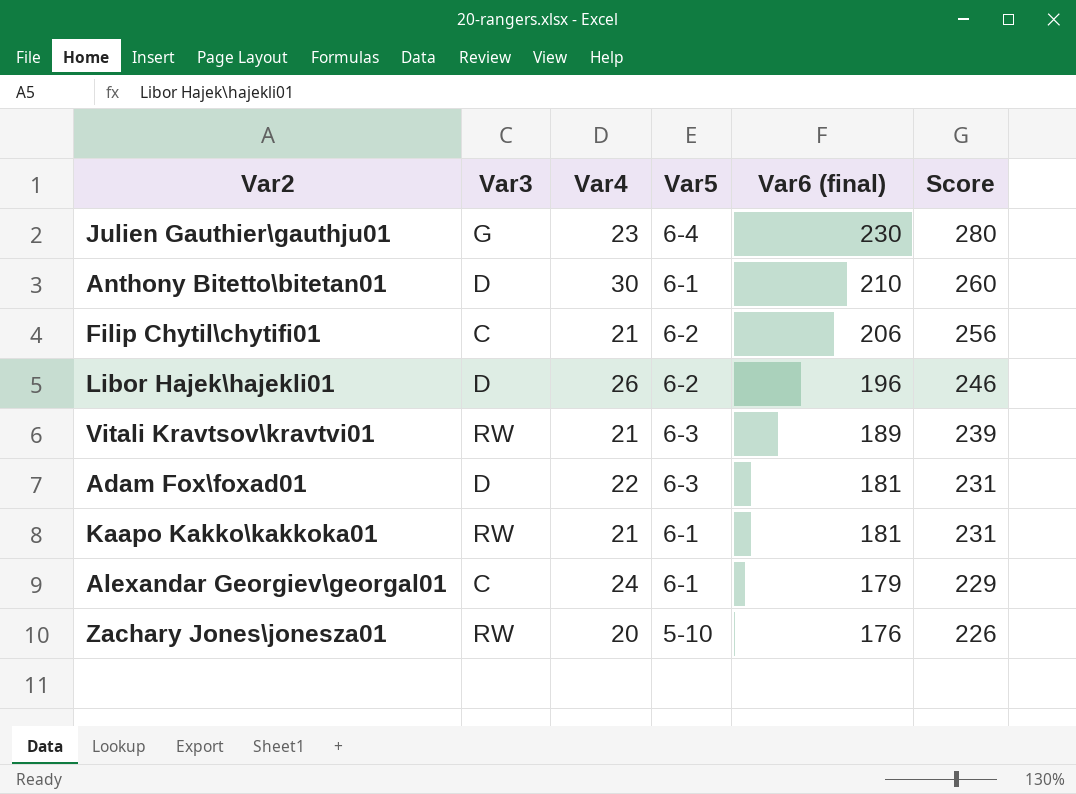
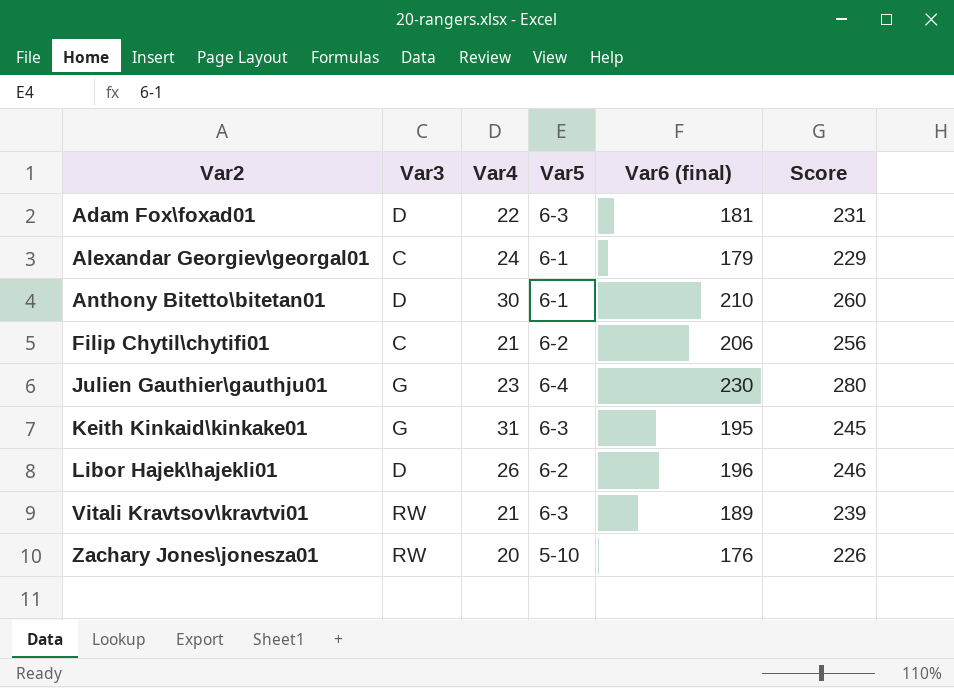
row order: Var6 (final) descending -> Var2 ascending
row Kaapo Kakko\kakkoka01: RW | 21 | 6-1 | 181 | 231 -> none
row Keith Kinkaid\kinkake01: none -> G | 31 | 6-3 | 195 | 245

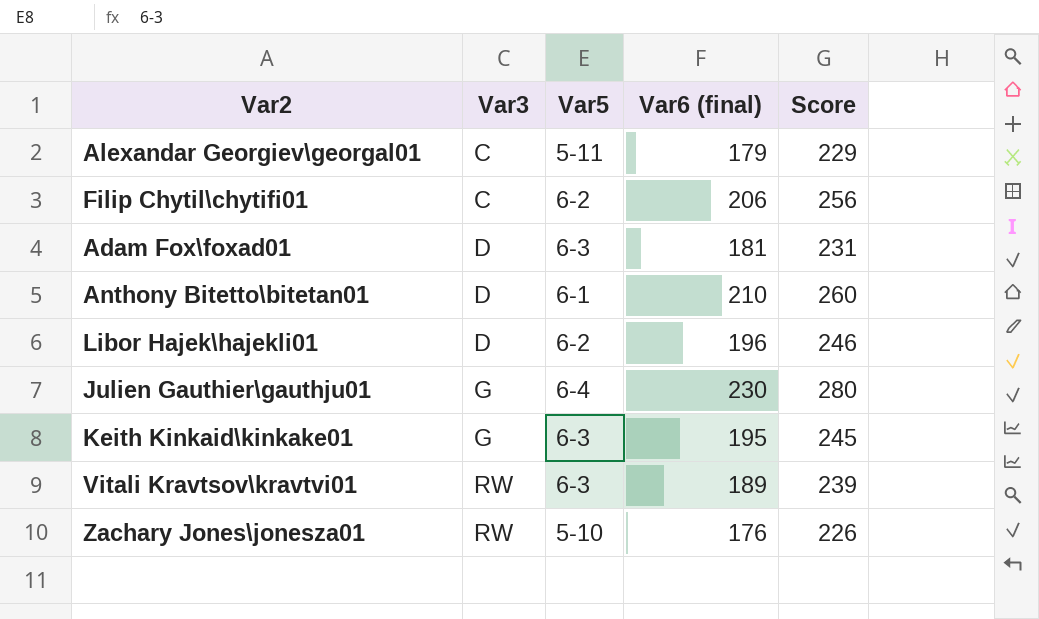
row order: Var2 ascending -> Var3 ascending
column Var4 | position: 3 -> none
Alexandar Georgiev\georgal01 | Var5: 6-1 -> 5-11

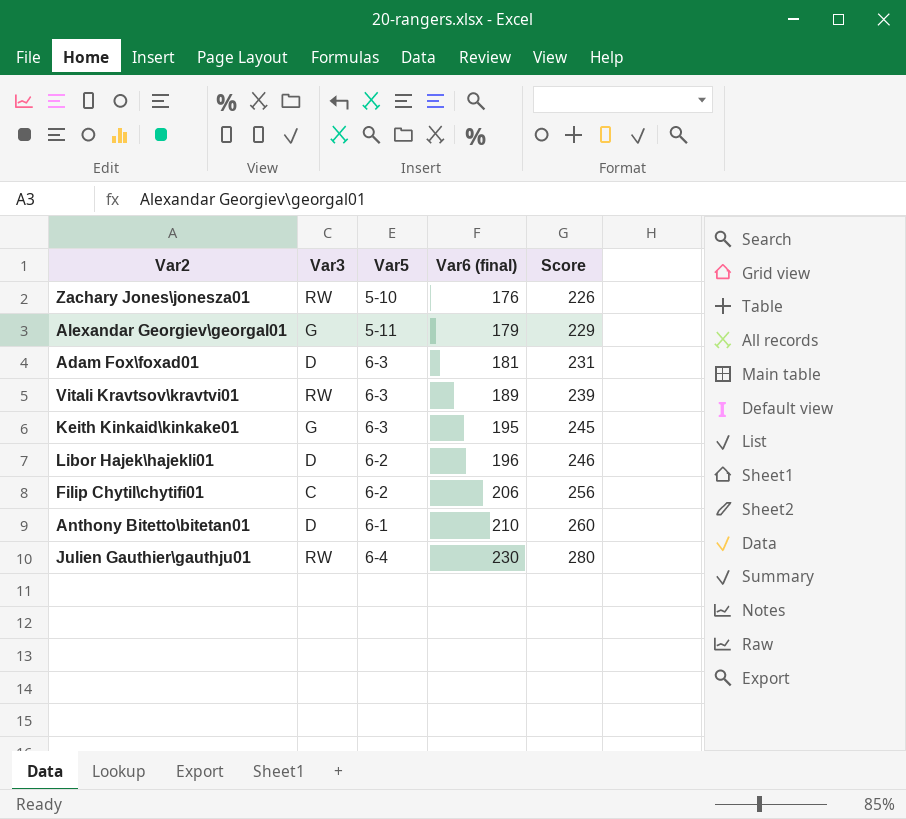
row order: Var3 ascending -> Var6 (final) ascending
Alexandar Georgiev\georgal01 | Var3: C -> G
Julien Gauthier\gauthju01 | Var3: G -> RW

